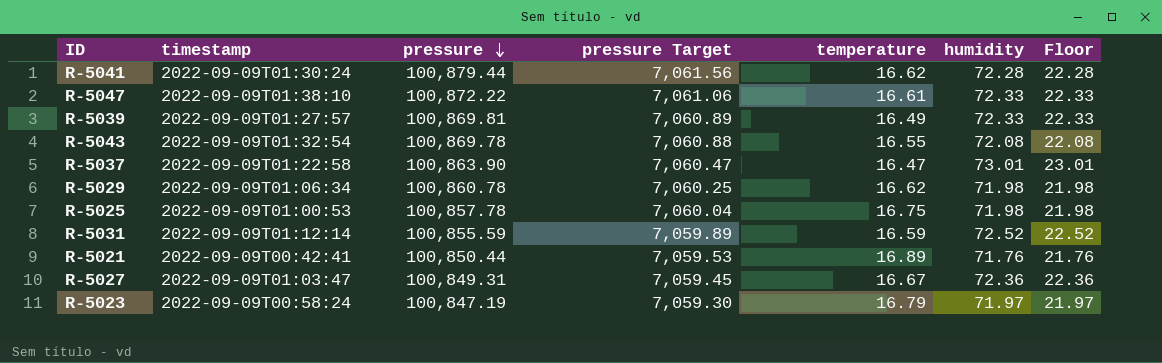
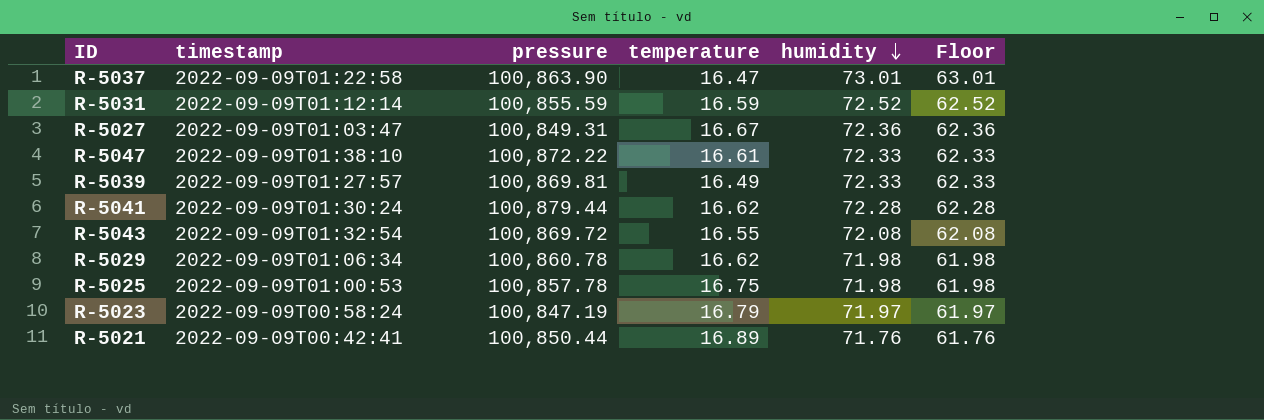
row order: pressure descending -> humidity descending
column pressure Target | formula: [pressure] * 0.07 -> none
column Floor | formula: [humidity] - 50 -> [humidity] - 10
R-5043 | pressure: 100,869.78 -> 100,869.72

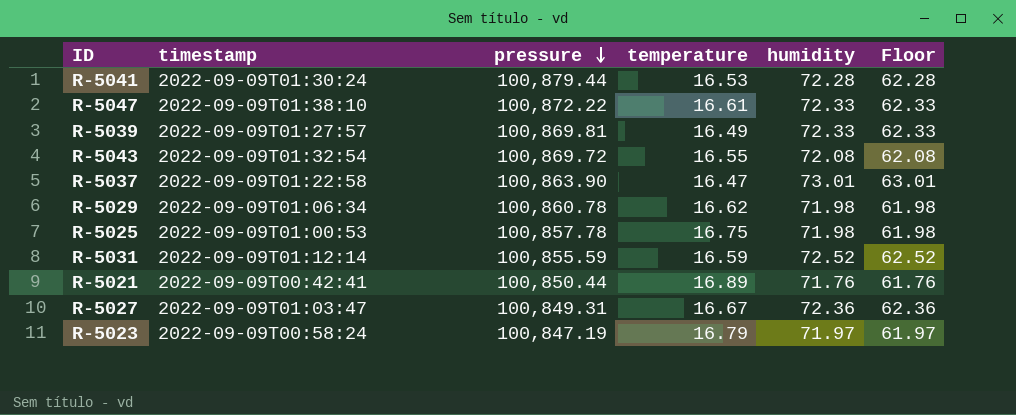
row order: humidity descending -> pressure descending
R-5041 | temperature: 16.62 -> 16.53

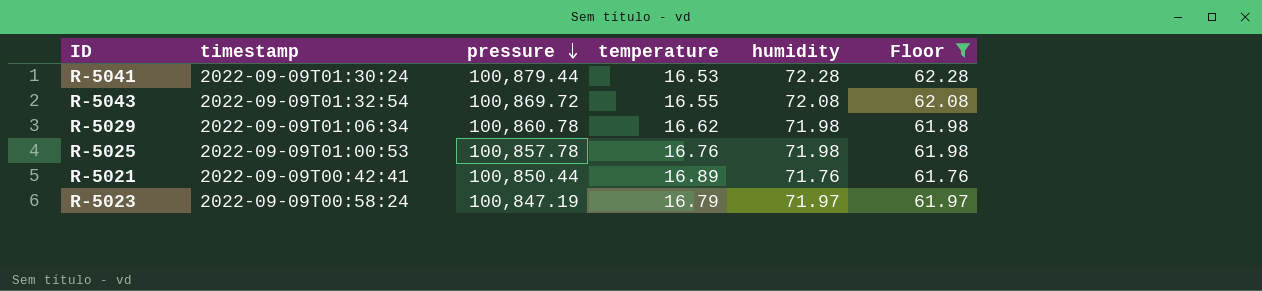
filter: none -> Floor <= 62.28
R-5025 | temperature: 16.75 -> 16.76

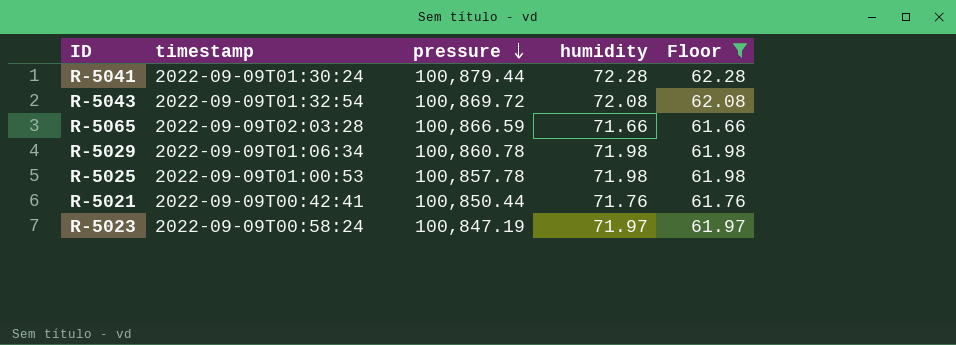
column temperature | position: 4 -> none
row R-5065: none -> 2022-09-09T02:03:28 | 100,866.59 | 71.66 | 61.66

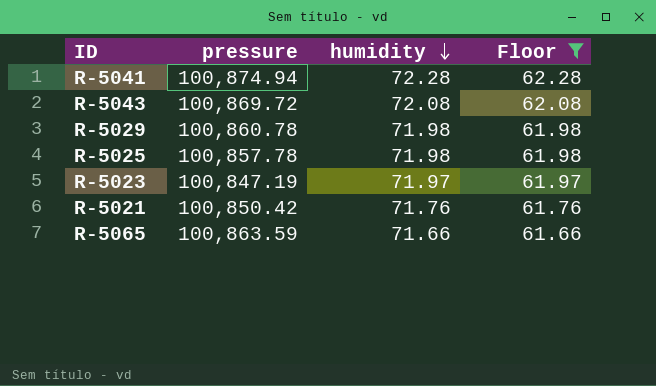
row order: pressure descending -> humidity descending
column timestamp | position: 2 -> none
R-5041 | pressure: 100,879.44 -> 100,874.94
R-5021 | pressure: 100,850.44 -> 100,850.42
R-5065 | pressure: 100,866.59 -> 100,863.59

